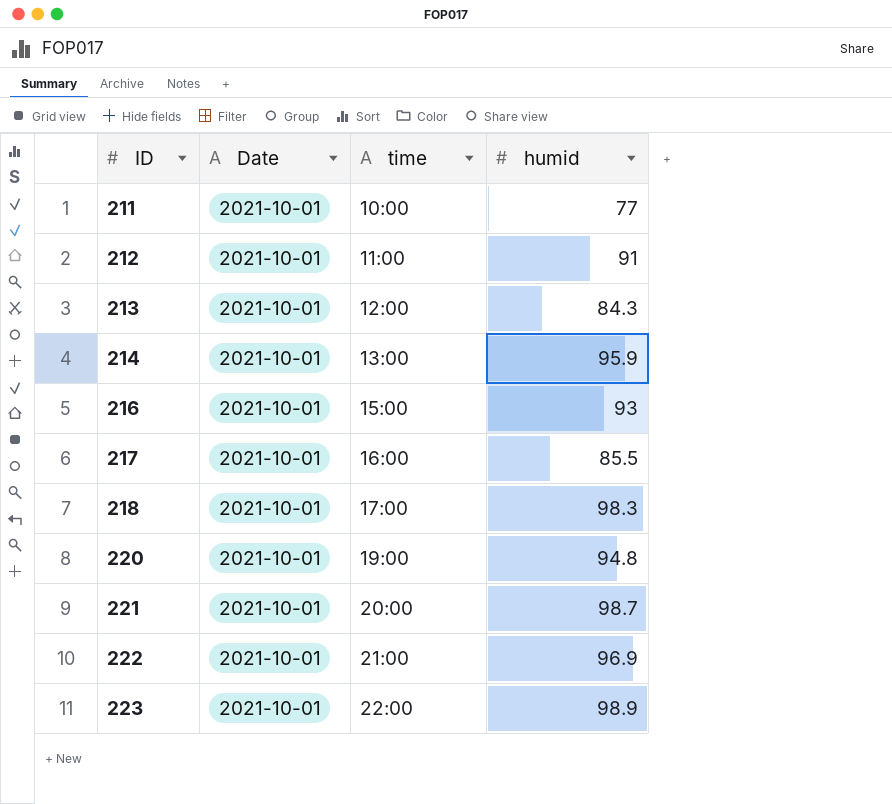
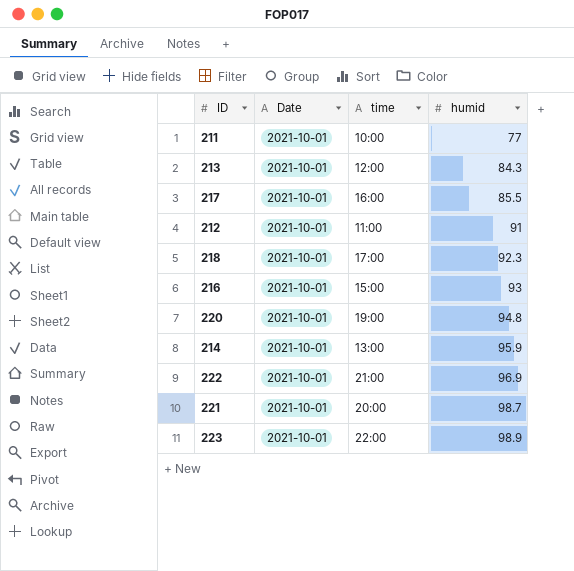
row order: ID ascending -> humid ascending
218 | humid: 98.3 -> 92.3

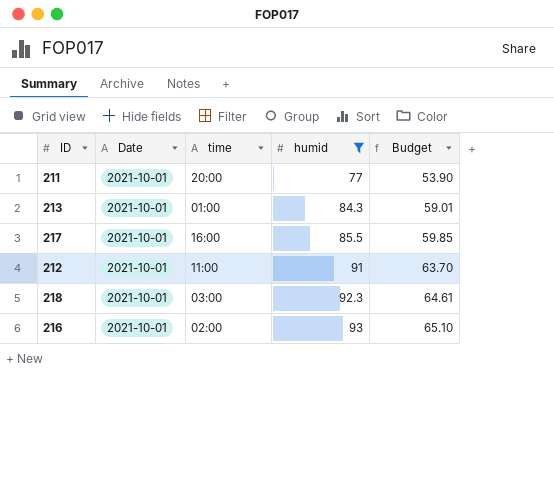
filter: none -> humid <= 93
column Budget | formula: none -> [humid] * 0.7
211 | time: 10:00 -> 20:00
213 | time: 12:00 -> 01:00
218 | time: 17:00 -> 03:00
216 | time: 15:00 -> 02:00

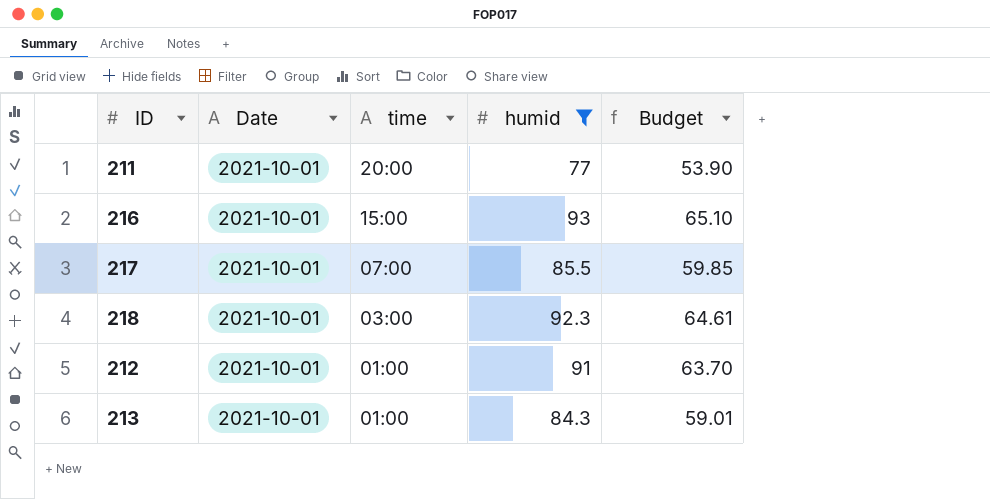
row order: humid ascending -> time descending
216 | time: 02:00 -> 15:00
217 | time: 16:00 -> 07:00
212 | time: 11:00 -> 01:00

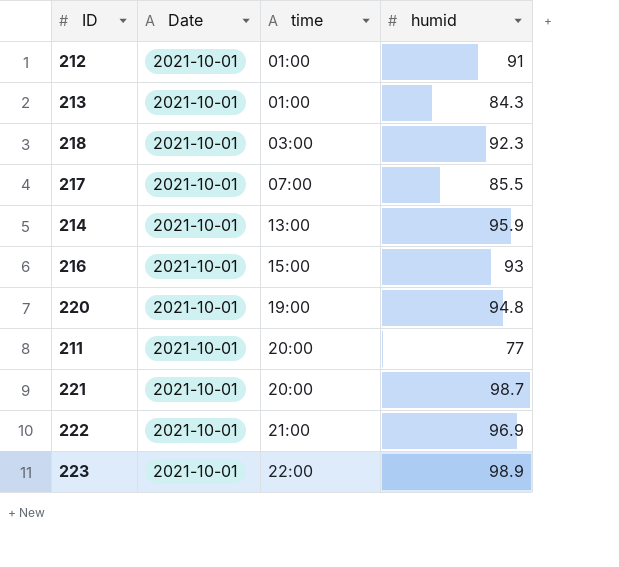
filter: humid <= 93 -> none
row order: time descending -> time ascending
column Budget | formula: [humid] * 0.7 -> none

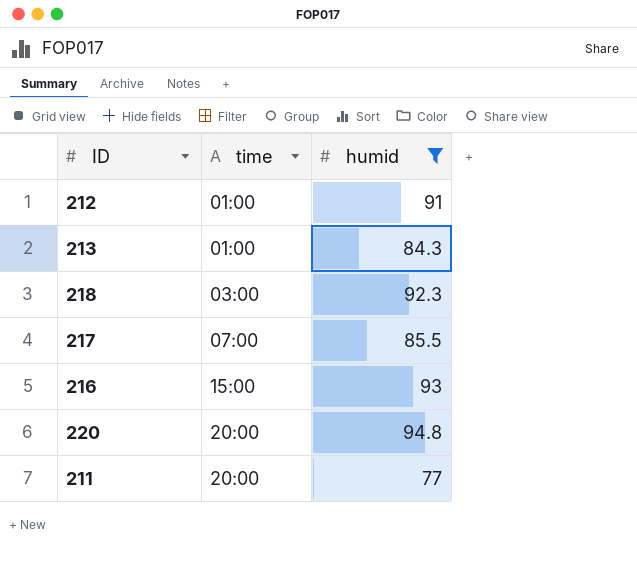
filter: none -> humid <= 94.8
column Date | position: 2 -> none
220 | time: 19:00 -> 20:00

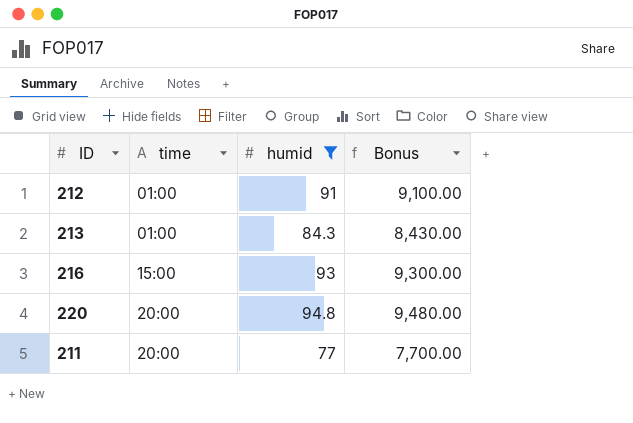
column Bonus | formula: none -> [humid] * 100
row 218: 03:00 | 92.3 -> none
row 217: 07:00 | 85.5 -> none

